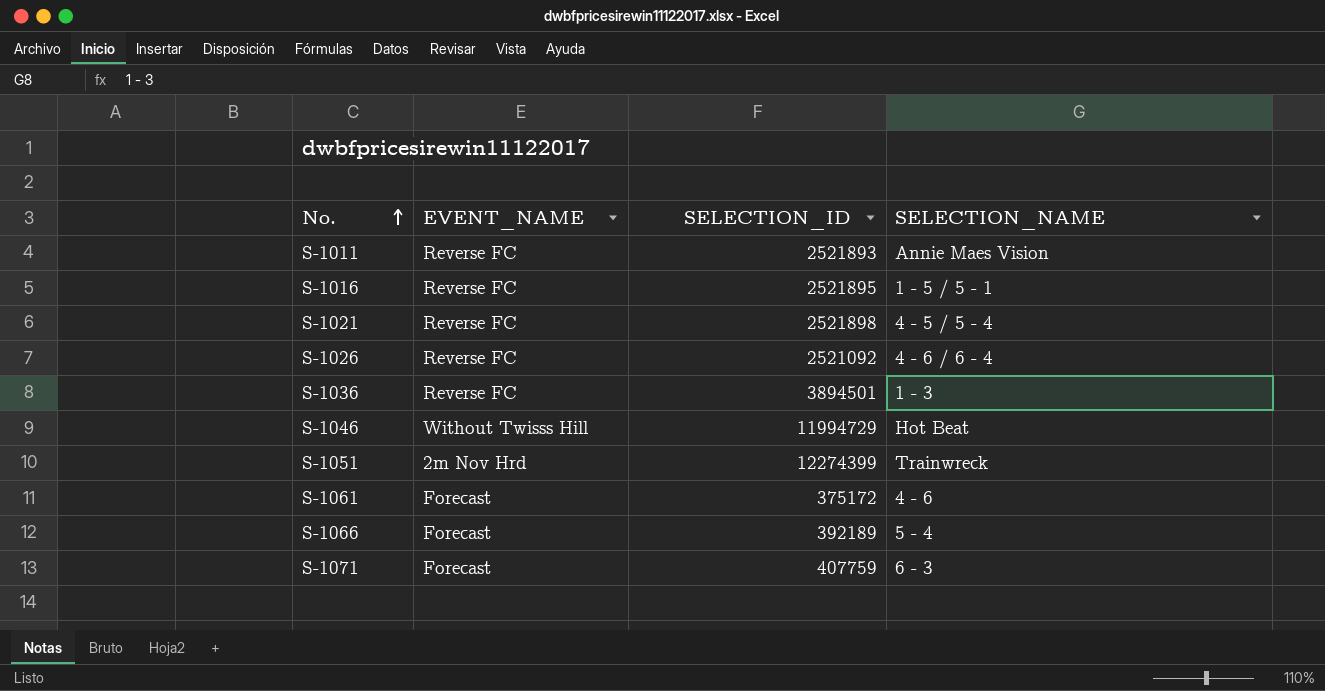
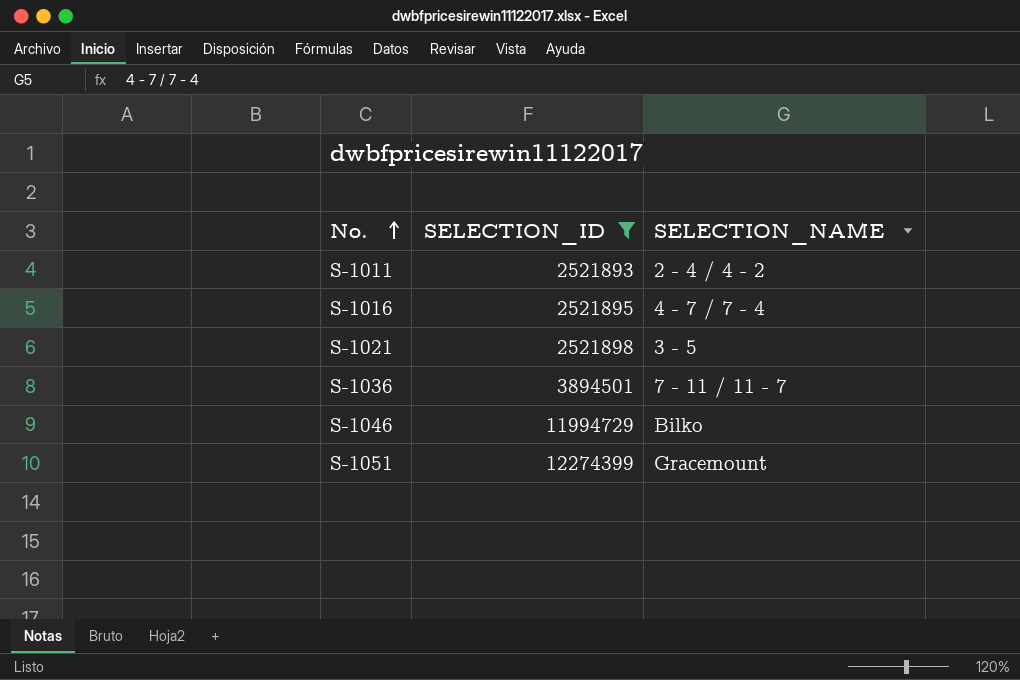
filter: none -> SELECTION_ID >= 2521893
column EVENT_NAME | position: 2 -> none
S-1011 | SELECTION_NAME: Annie Maes Vision -> 2 - 4 / 4 - 2
S-1016 | SELECTION_NAME: 1 - 5 / 5 - 1 -> 4 - 7 / 7 - 4
S-1021 | SELECTION_NAME: 4 - 5 / 5 - 4 -> 3 - 5
S-1036 | SELECTION_NAME: 1 - 3 -> 7 - 11 / 11 - 7
S-1046 | SELECTION_NAME: Hot Beat -> Bilko
S-1051 | SELECTION_NAME: Trainwreck -> Gracemount

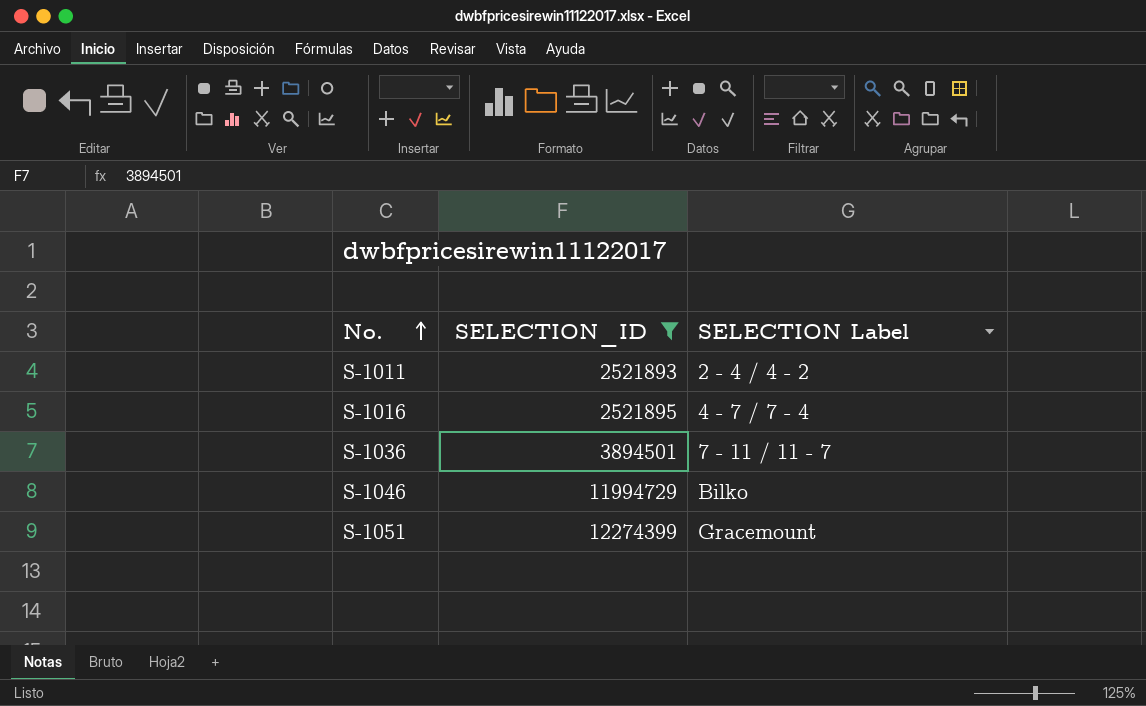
column name: SELECTION_NAME -> SELECTION Label
row S-1021: 2521898 | 3 - 5 -> none

